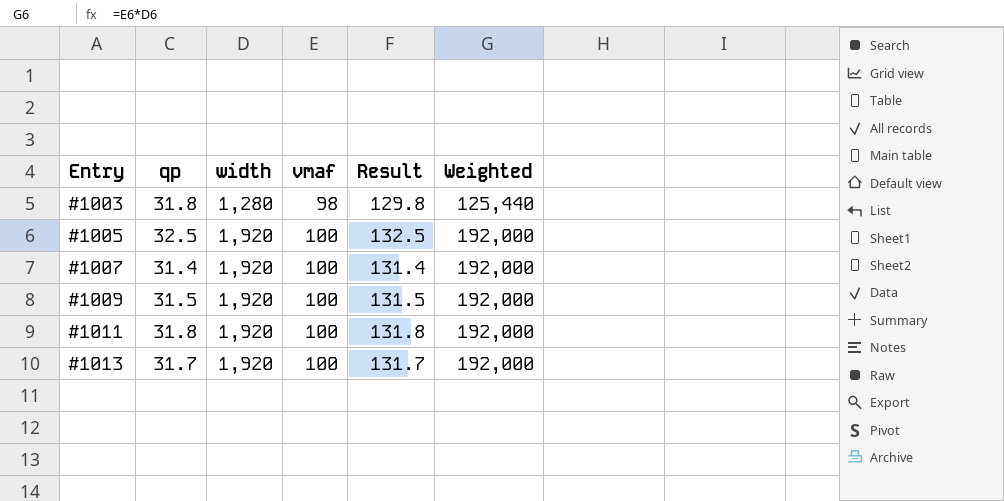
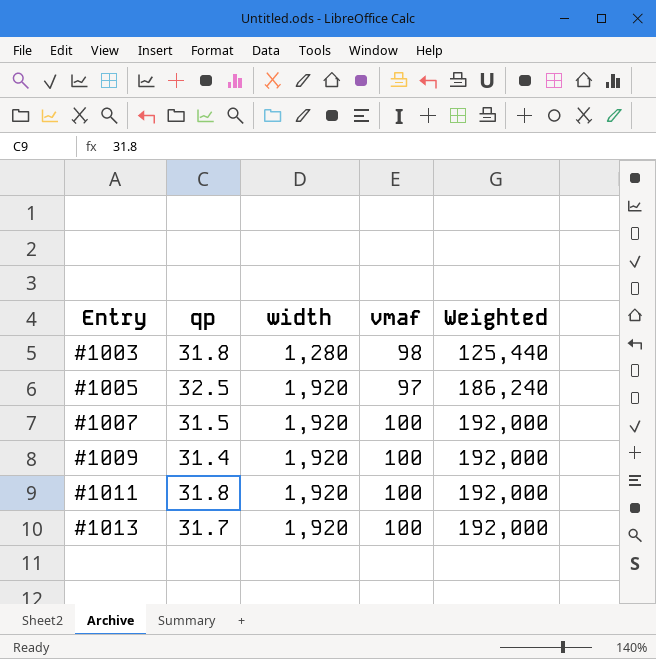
column Result | formula: [qp] + [vmaf] -> none
#1005 | vmaf: 100 -> 97
#1005 | Weighted: 192,000 -> 186,240
#1007 | qp: 31.4 -> 31.5
#1009 | qp: 31.5 -> 31.4

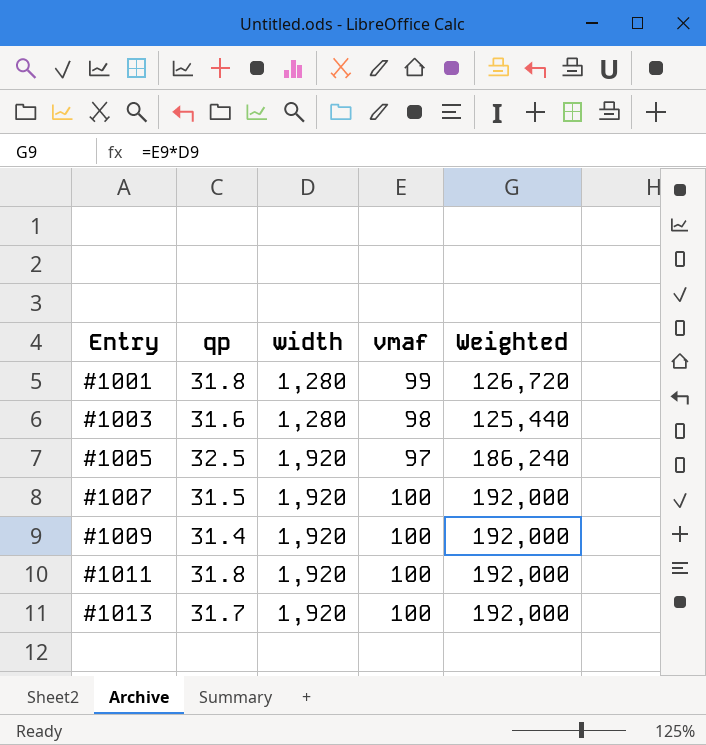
row #1001: none -> 31.8 | 1,280 | 99 | 126,720
#1003 | qp: 31.8 -> 31.6

